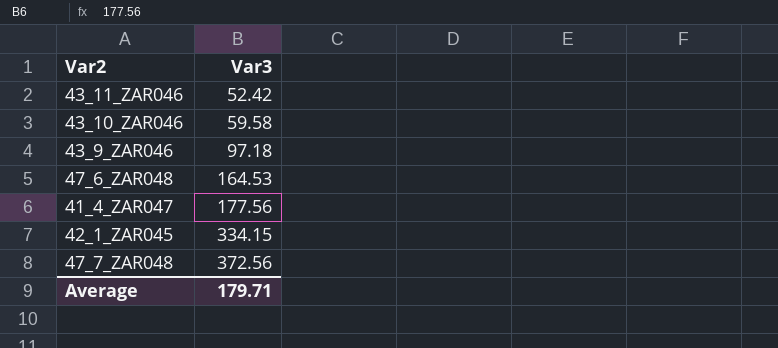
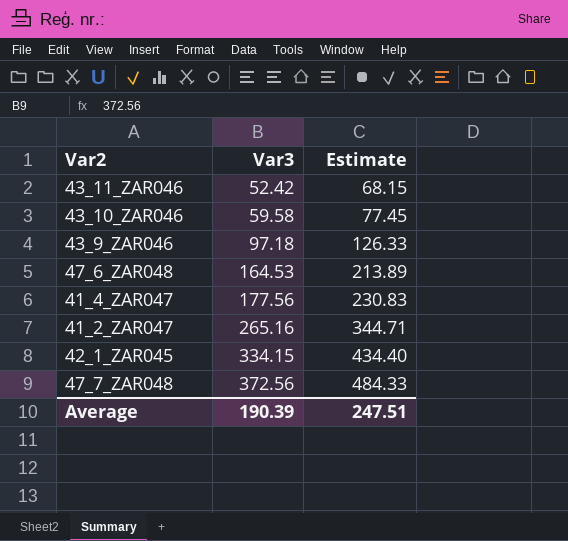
column Estimate | formula: none -> [Var3] * 1.3
row 41_2_ZAR047: none -> 265.16 | 344.71
Average | Var3: 179.71 -> 190.39

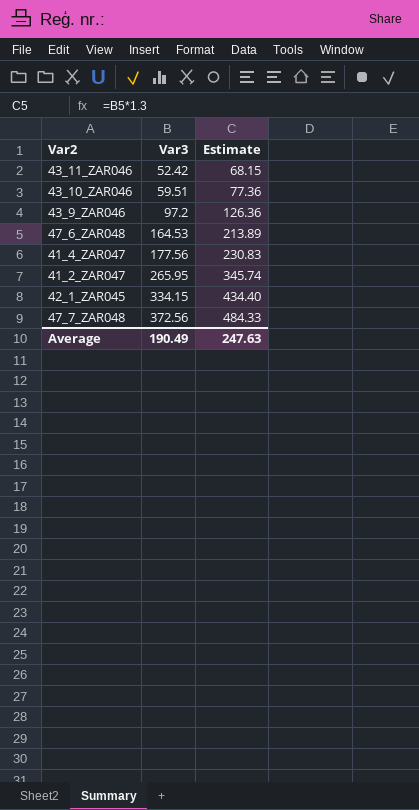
43_10_ZAR046 | Var3: 59.58 -> 59.51
43_10_ZAR046 | Estimate: 77.45 -> 77.36
43_9_ZAR046 | Var3: 97.18 -> 97.2
43_9_ZAR046 | Estimate: 126.33 -> 126.36
41_2_ZAR047 | Var3: 265.16 -> 265.95
41_2_ZAR047 | Estimate: 344.71 -> 345.74
Average | Var3: 190.39 -> 190.49
Average | Estimate: 247.51 -> 247.63

